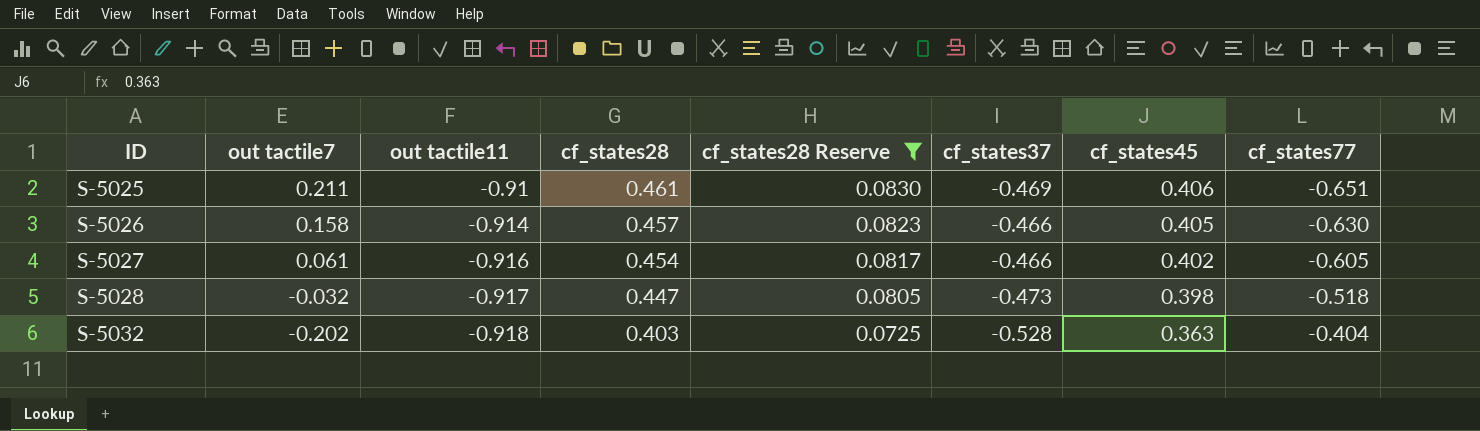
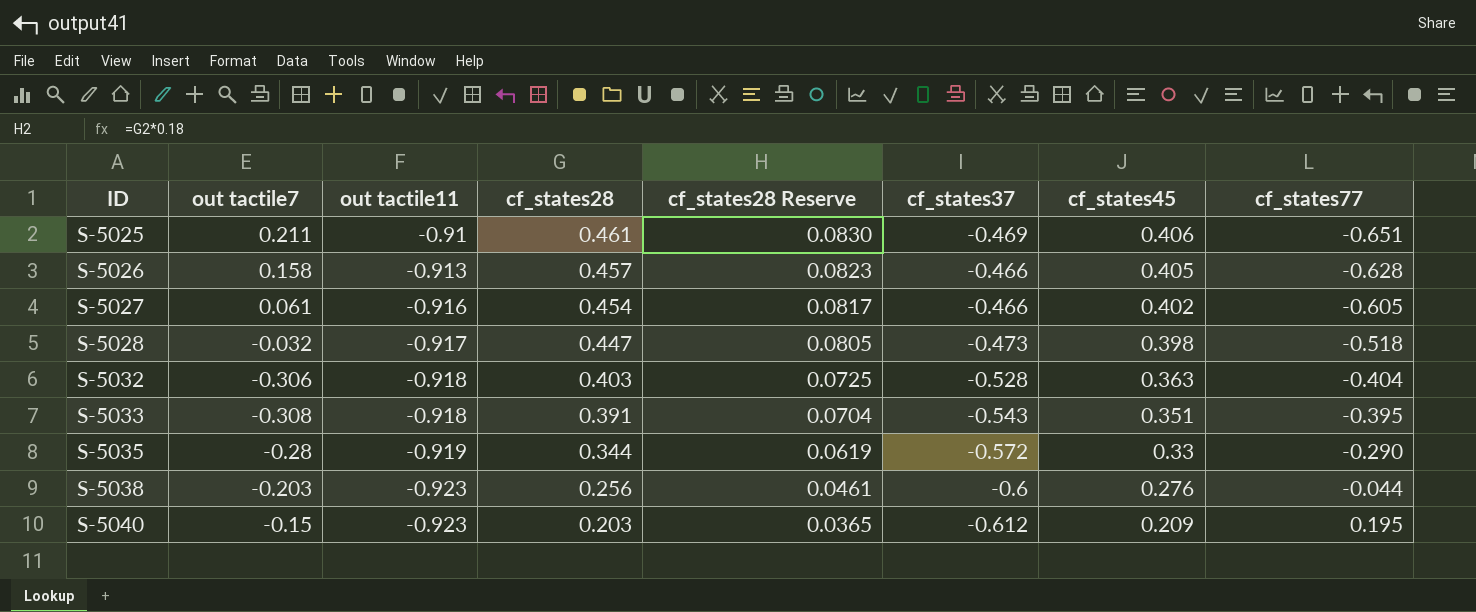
filter: cf_states28 Reserve >= 0.0725 -> none
S-5026 | out tactile11: -0.914 -> -0.913
S-5026 | cf_states77: -0.630 -> -0.628
S-5032 | out tactile7: -0.202 -> -0.306

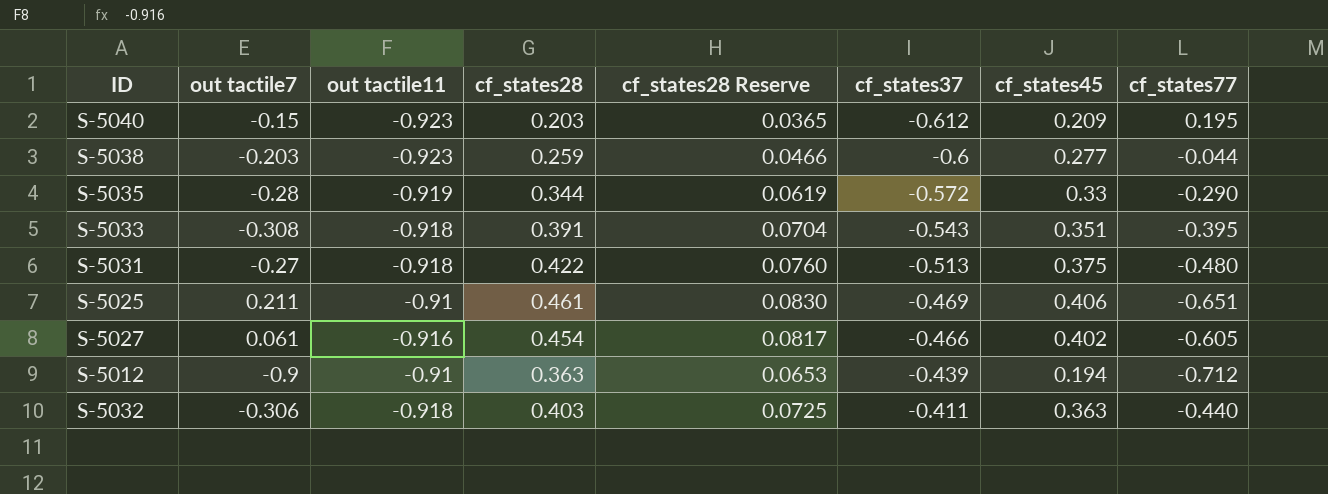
row order: ID ascending -> cf_states37 ascending
row S-5026: 0.158 | -0.913 | 0.457 | 0.0823 | -0.466 | 0.405 | -0.628 -> none
row S-5028: -0.032 | -0.917 | 0.447 | 0.0805 | -0.473 | 0.398 | -0.518 -> none
S-5038 | cf_states28: 0.256 -> 0.259
S-5038 | cf_states28 Reserve: 0.0461 -> 0.0466
S-5038 | cf_states45: 0.276 -> 0.277
row S-5031: none -> -0.27 | -0.918 | 0.422 | 0.0760 | -0.513 | 0.375 | -0.480
row S-5012: none -> -0.9 | -0.91 | 0.363 | 0.0653 | -0.439 | 0.194 | -0.712
S-5032 | cf_states37: -0.528 -> -0.411
S-5032 | cf_states77: -0.404 -> -0.440

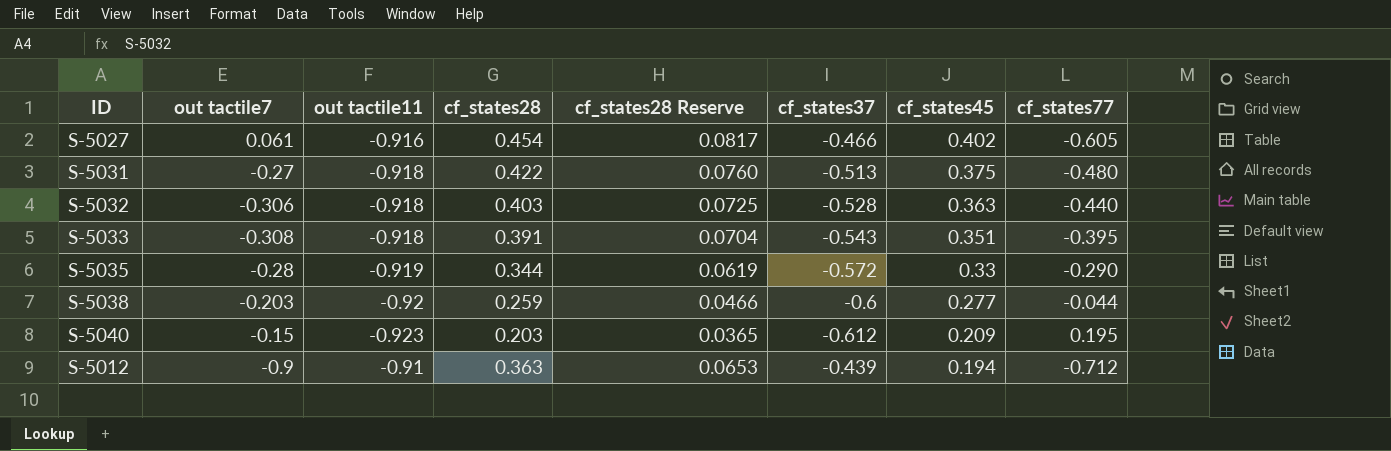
row order: cf_states37 ascending -> cf_states45 descending
row S-5025: 0.211 | -0.91 | 0.461 | 0.0830 | -0.469 | 0.406 | -0.651 -> none
S-5032 | cf_states37: -0.411 -> -0.528
S-5038 | out tactile11: -0.923 -> -0.92

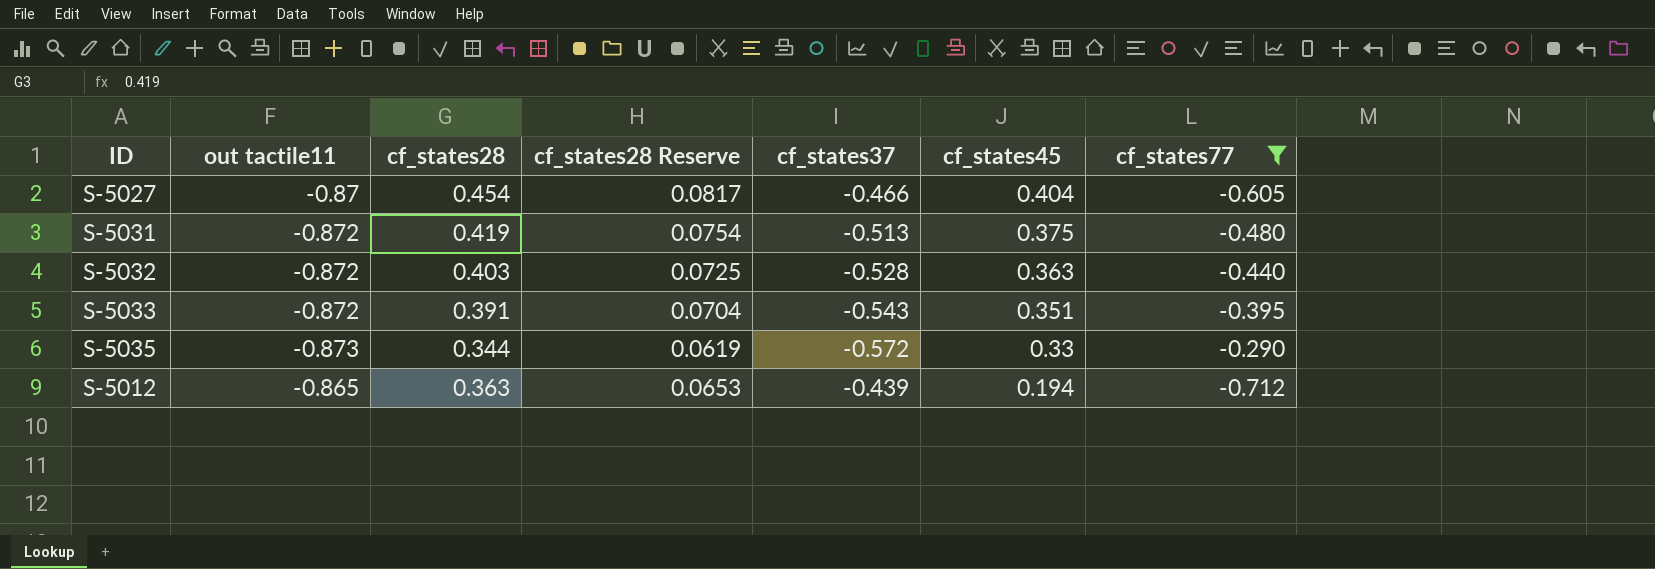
filter: none -> cf_states77 <= -0.290
column out tactile7 | position: 2 -> none
S-5027 | out tactile11: -0.916 -> -0.87
S-5027 | cf_states45: 0.402 -> 0.404
S-5031 | out tactile11: -0.918 -> -0.872
S-5031 | cf_states28: 0.422 -> 0.419
S-5031 | cf_states28 Reserve: 0.0760 -> 0.0754
S-5032 | out tactile11: -0.918 -> -0.872
S-5033 | out tactile11: -0.918 -> -0.872
S-5035 | out tactile11: -0.919 -> -0.873
S-5012 | out tactile11: -0.91 -> -0.865

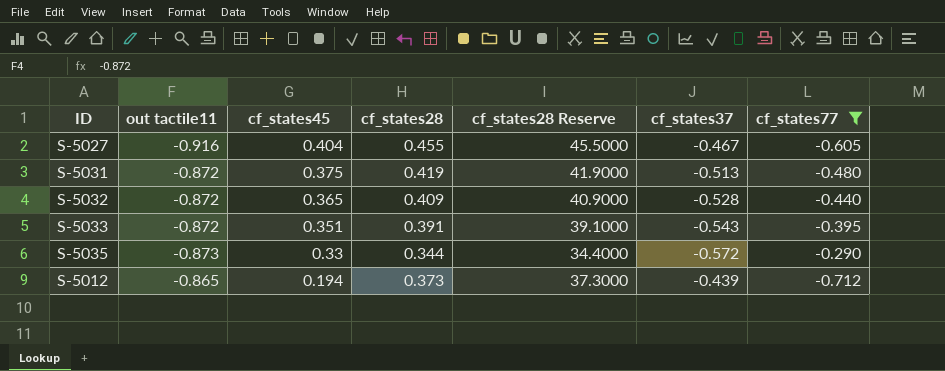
column cf_states45 | position: 6 -> 3
column cf_states28 Reserve | formula: [cf_states28] * 0.18 -> [cf_states28] * 100
S-5027 | out tactile11: -0.87 -> -0.916
S-5027 | cf_states28: 0.454 -> 0.455
S-5027 | cf_states37: -0.466 -> -0.467
S-5032 | cf_states45: 0.363 -> 0.365
S-5032 | cf_states28: 0.403 -> 0.409
S-5012 | cf_states28: 0.363 -> 0.373

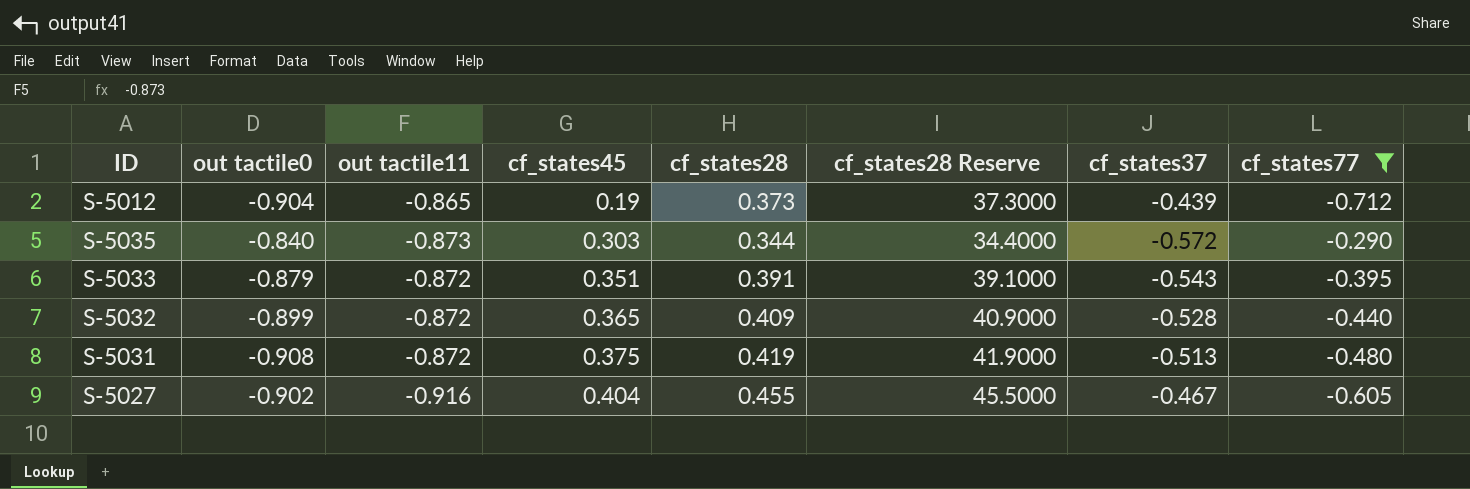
row order: cf_states45 descending -> cf_states45 ascending
column out tactile0 | position: none -> 2
S-5012 | cf_states45: 0.194 -> 0.19
S-5035 | cf_states45: 0.33 -> 0.303

